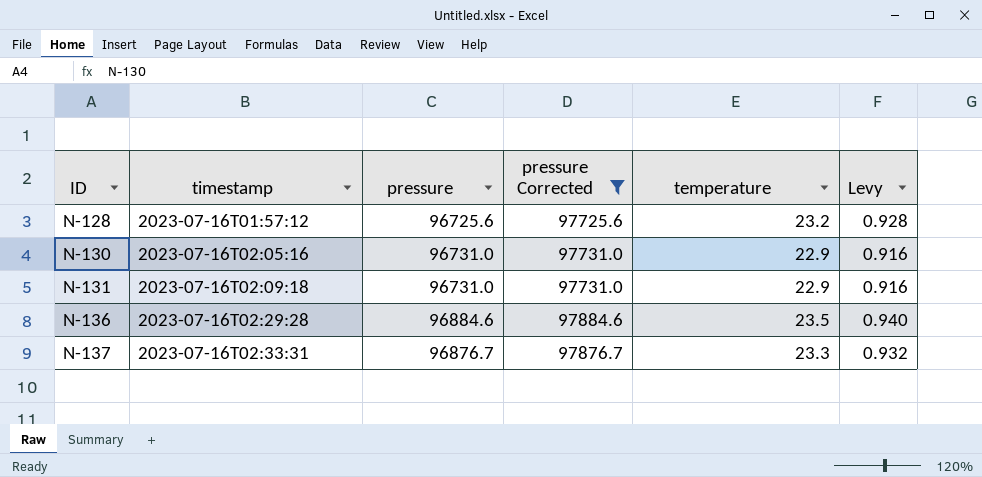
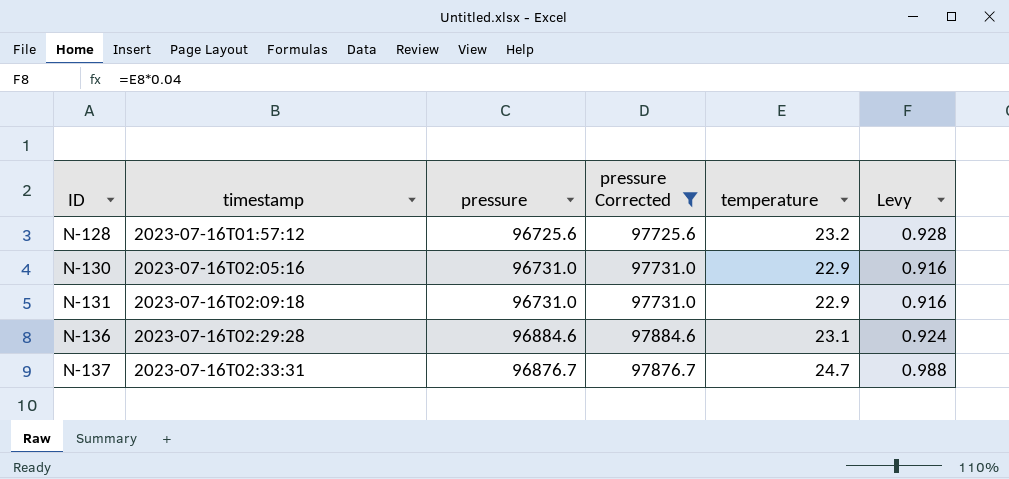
N-136 | temperature: 23.5 -> 23.1
N-136 | Levy: 0.940 -> 0.924
N-137 | temperature: 23.3 -> 24.7
N-137 | Levy: 0.932 -> 0.988

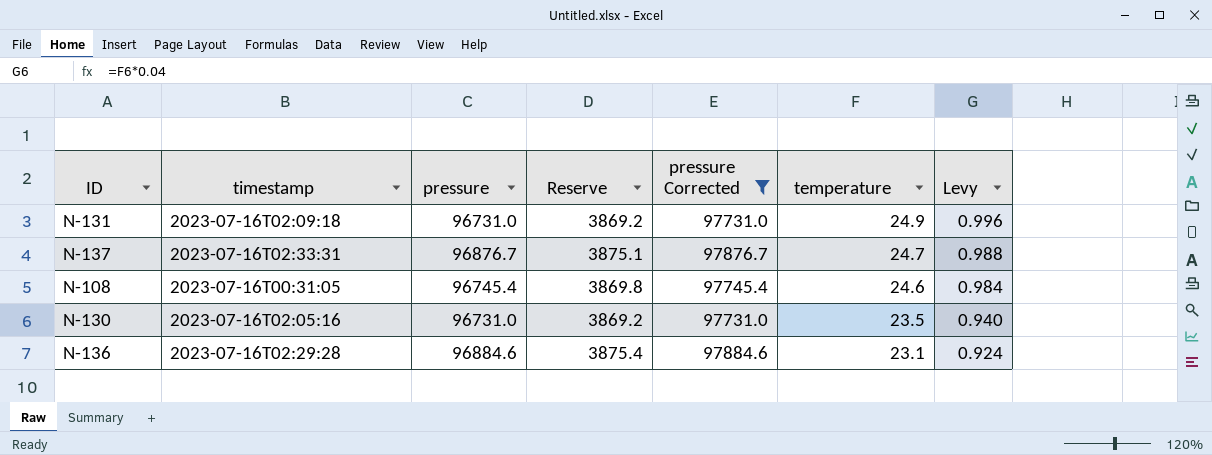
row order: ID ascending -> temperature descending
column Reserve | formula: none -> [pressure] * 0.04
row N-128: 2023-07-16T01:57:12 | 96725.6 | 97725.6 | 23.2 | 0.928 -> none
N-131 | temperature: 22.9 -> 24.9
N-131 | Levy: 0.916 -> 0.996
row N-108: none -> 2023-07-16T00:31:05 | 96745.4 | 3869.8 | 97745.4 | 24.6 | 0.984
N-130 | temperature: 22.9 -> 23.5
N-130 | Levy: 0.916 -> 0.940

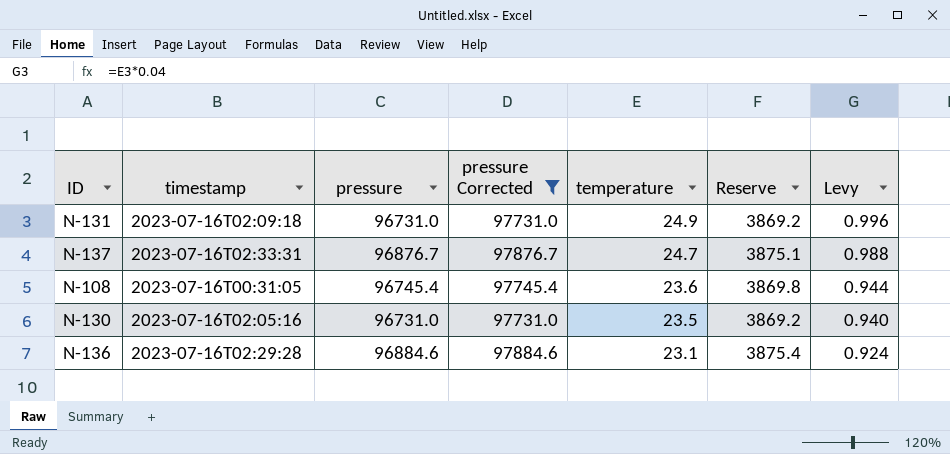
column Reserve | position: 4 -> 6
N-108 | temperature: 24.6 -> 23.6
N-108 | Levy: 0.984 -> 0.944

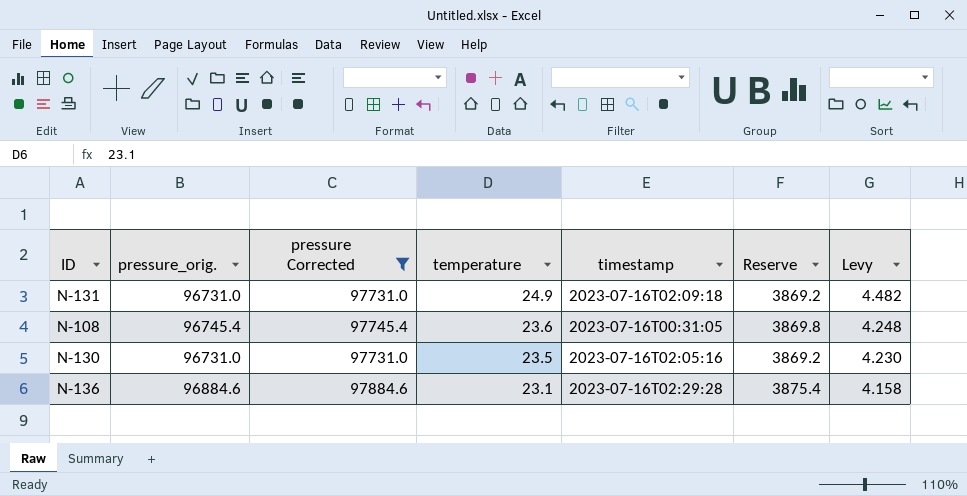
column name: pressure -> pressure_orig.
column timestamp | position: 2 -> 5
column Levy | formula: [temperature] * 0.04 -> [temperature] * 0.18
row N-137: 2023-07-16T02:33:31 | 96876.7 | 97876.7 | 24.7 | 3875.1 | 0.988 -> none

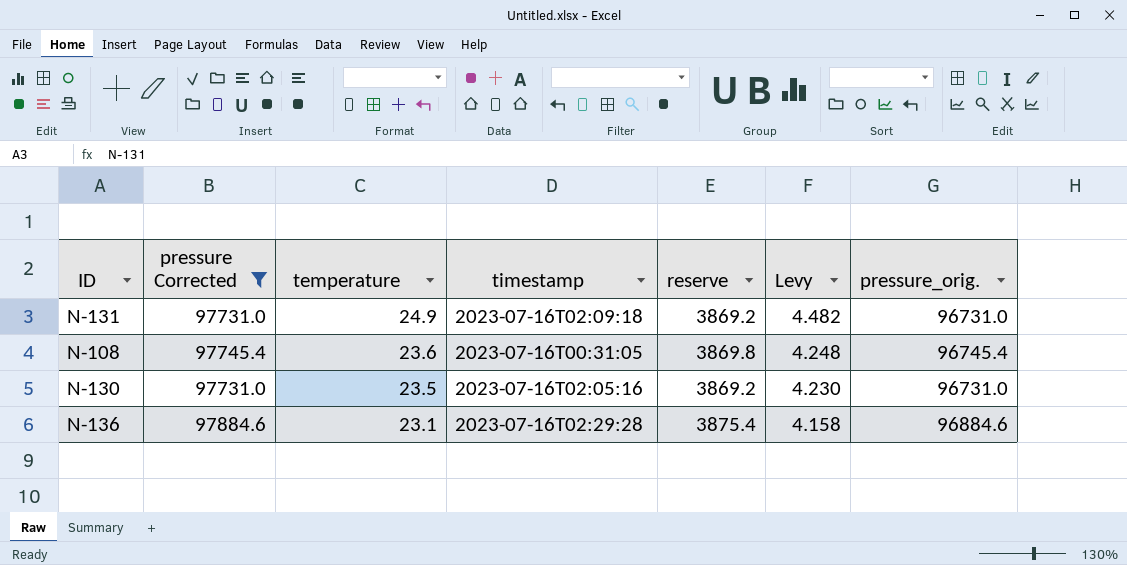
column name: Reserve -> reserve
column pressure_orig. | position: 2 -> 7

